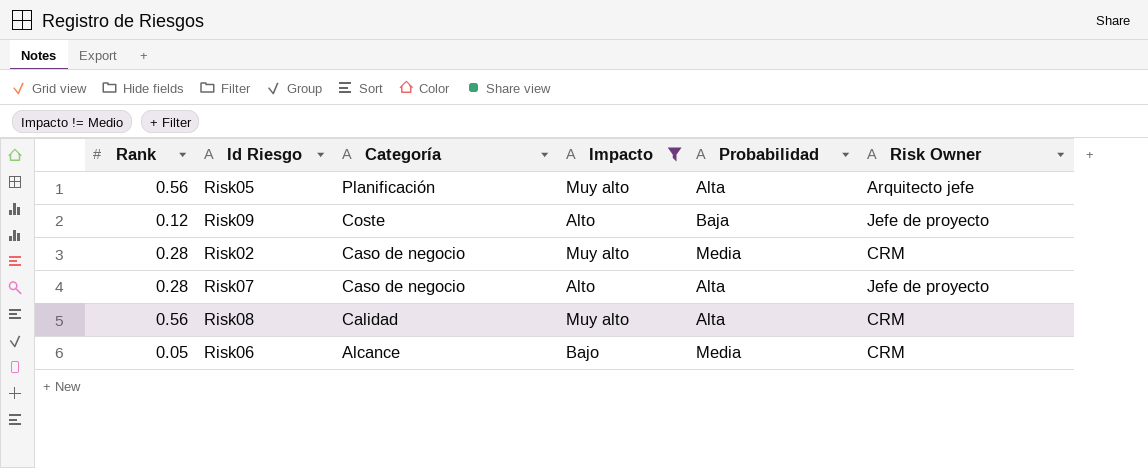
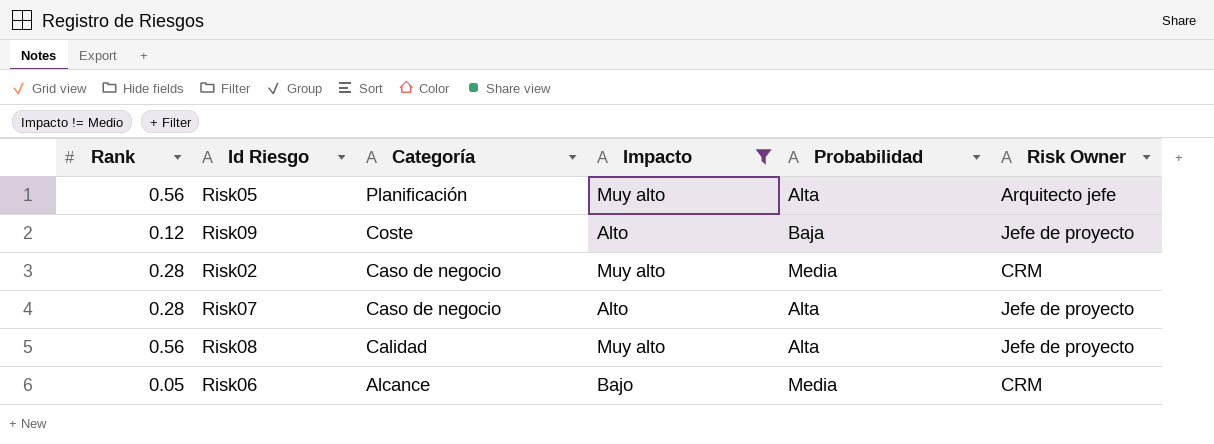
Risk08 | Risk Owner: CRM -> Jefe de proyecto

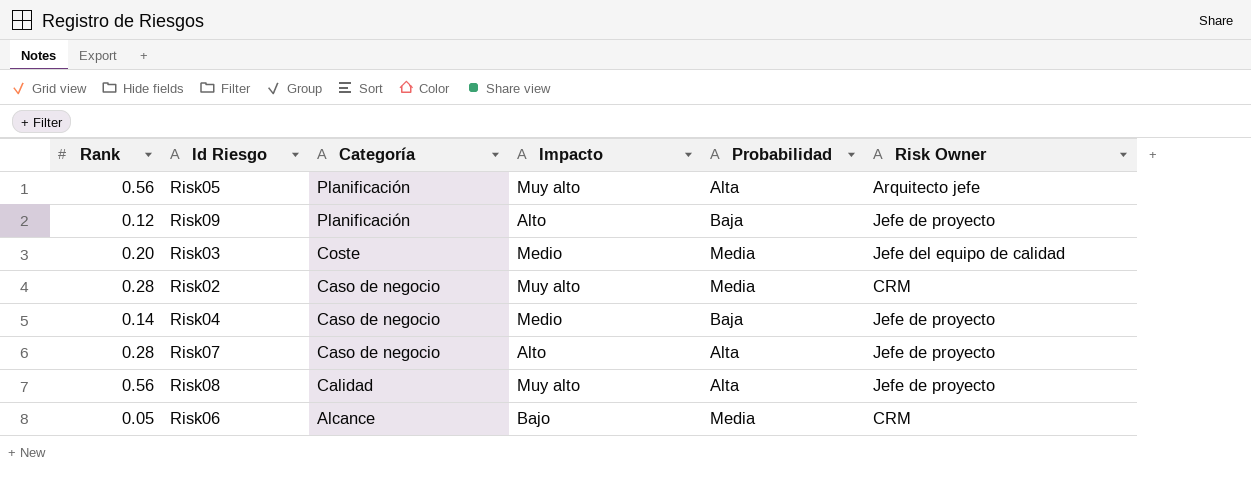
filter: Impacto != Medio -> none
Risk09 | Categoría: Coste -> Planificación

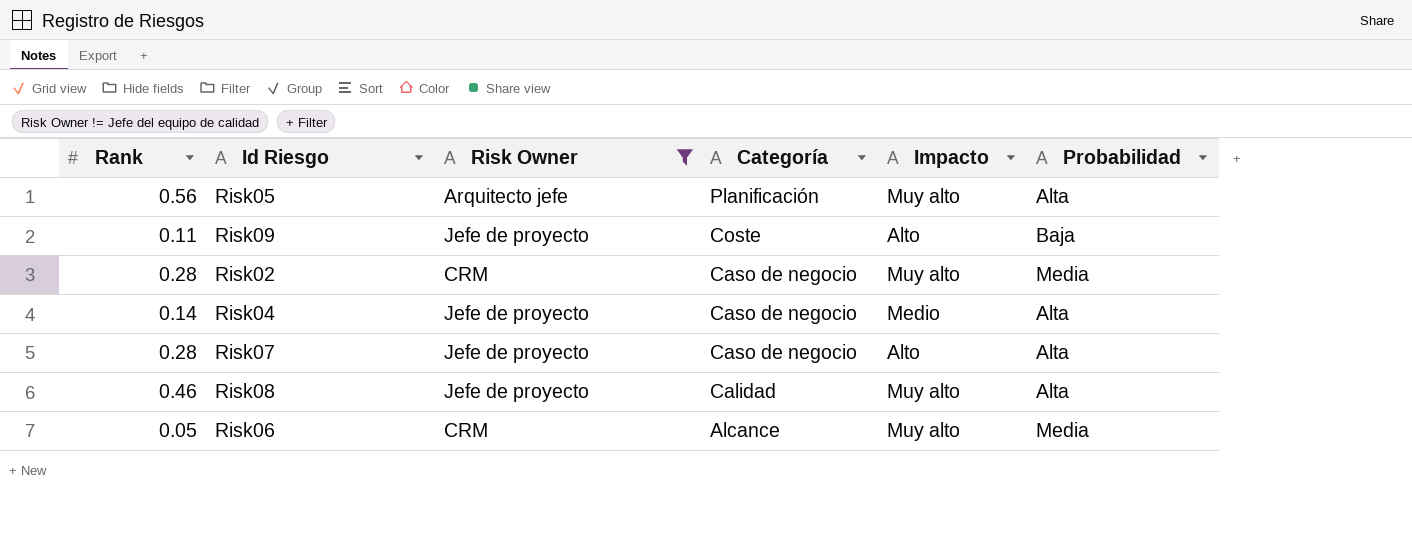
filter: none -> Risk Owner != Jefe del equipo de calidad
column Risk Owner | position: 6 -> 3
Risk09 | Rank: 0.12 -> 0.11
Risk09 | Categoría: Planificación -> Coste
Risk04 | Probabilidad: Baja -> Alta
Risk08 | Rank: 0.56 -> 0.46
Risk06 | Impacto: Bajo -> Muy alto

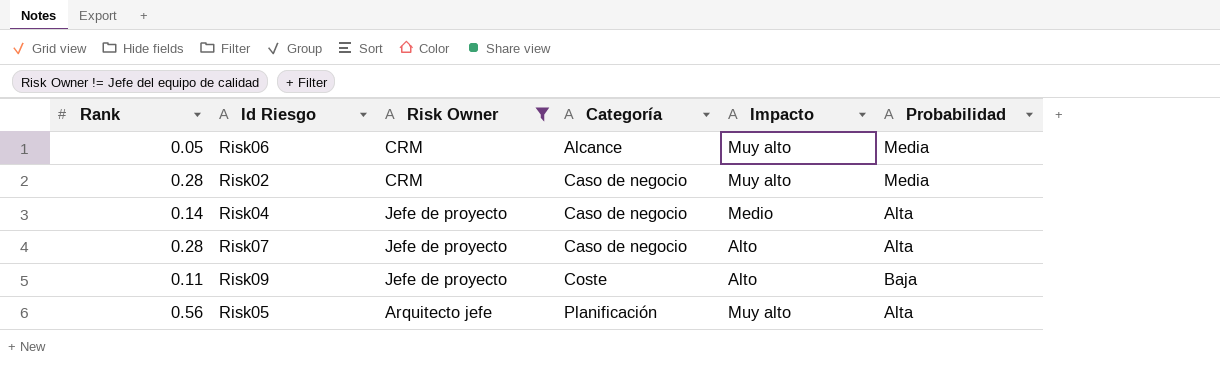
row order: Categoría descending -> Categoría ascending
row Risk08: 0.46 | Jefe de proyecto | Calidad | Muy alto | Alta -> none

